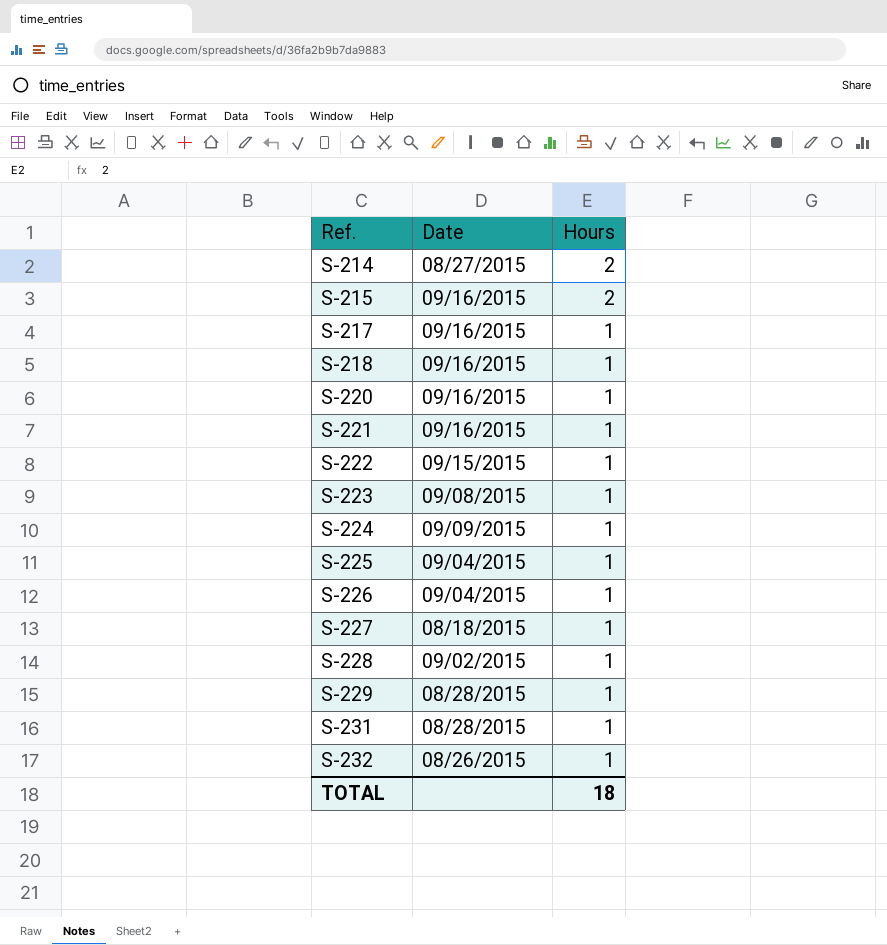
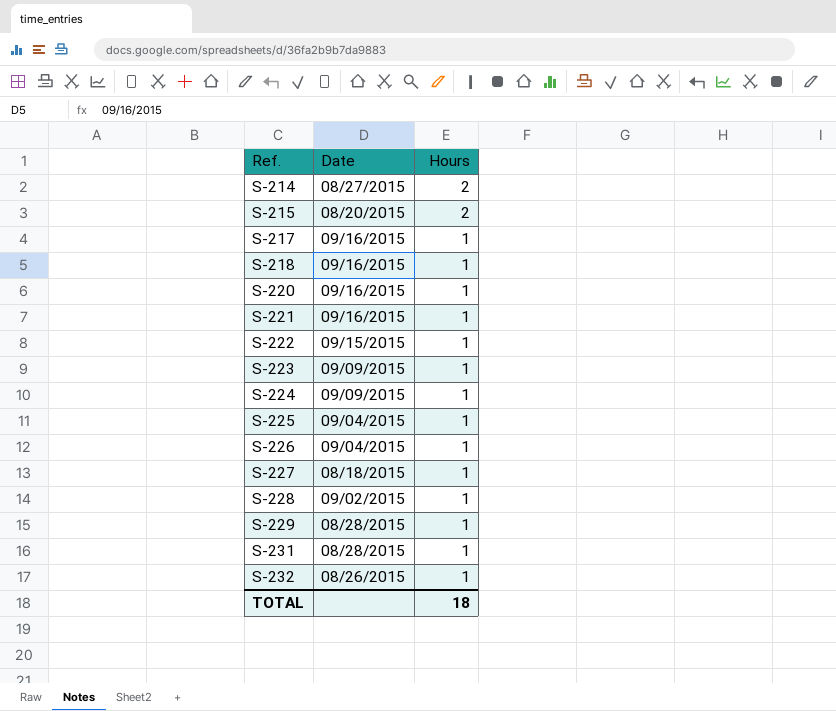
S-215 | Date: 09/16/2015 -> 08/20/2015
S-223 | Date: 09/08/2015 -> 09/09/2015

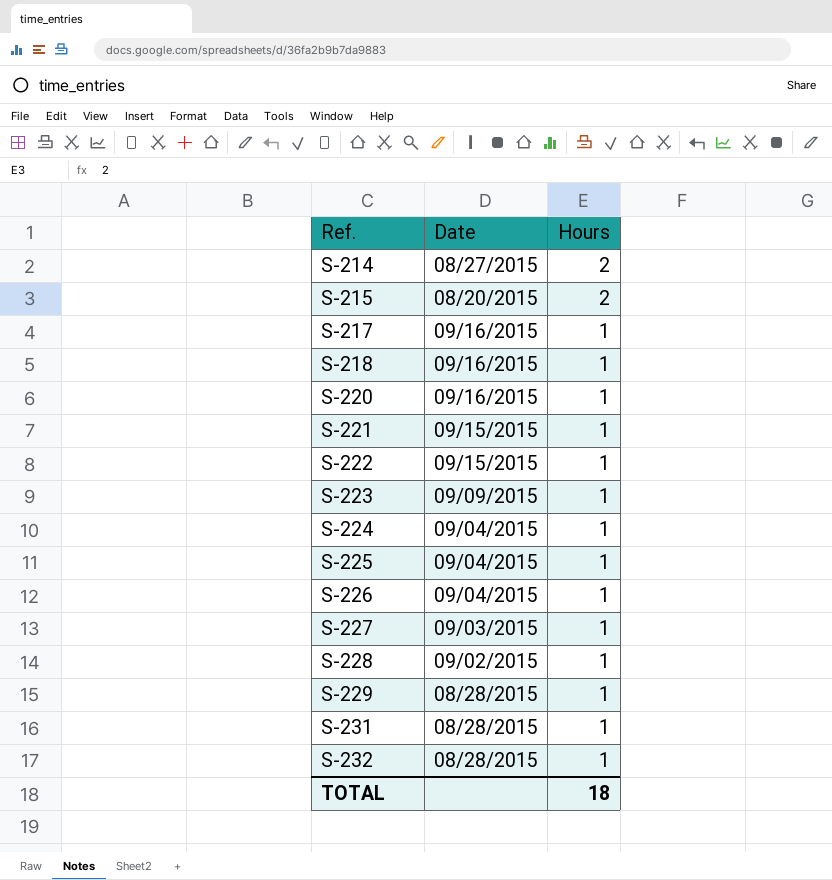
S-221 | Date: 09/16/2015 -> 09/15/2015
S-224 | Date: 09/09/2015 -> 09/04/2015
S-227 | Date: 08/18/2015 -> 09/03/2015
S-232 | Date: 08/26/2015 -> 08/28/2015

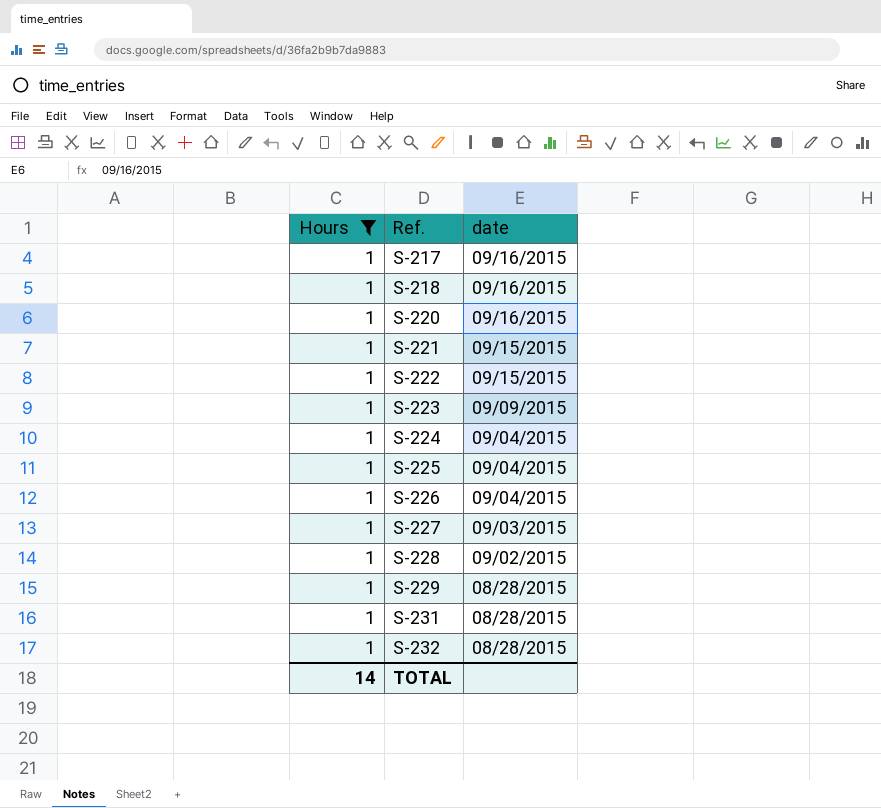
filter: none -> Hours = 1
column Hours | position: 3 -> 1
column name: Date -> date
TOTAL | Hours: 18 -> 14

